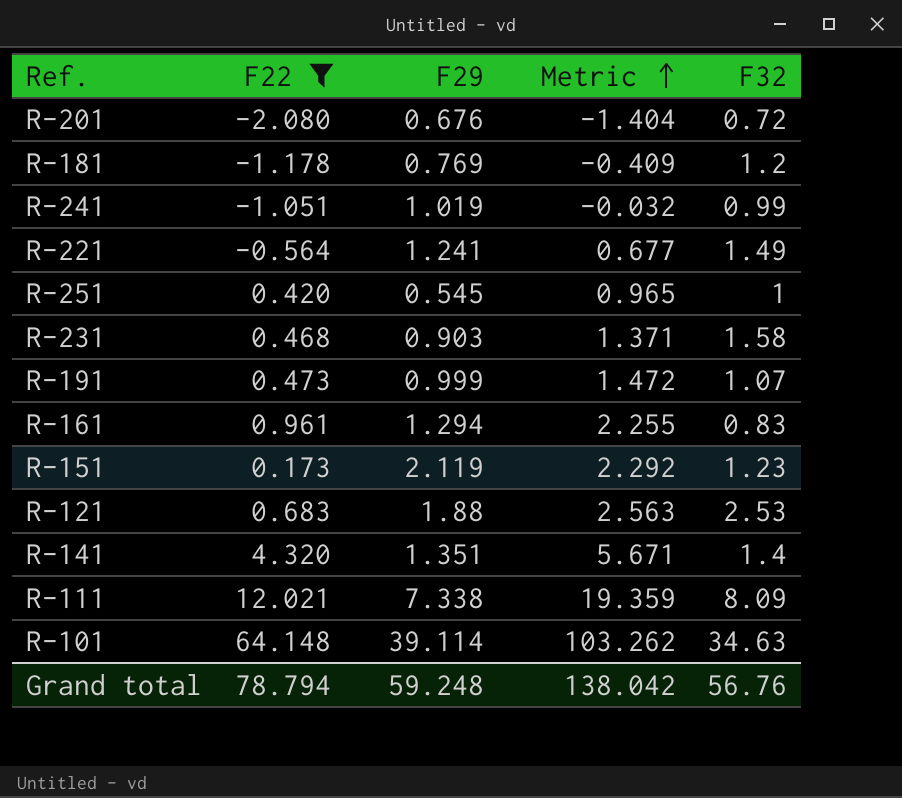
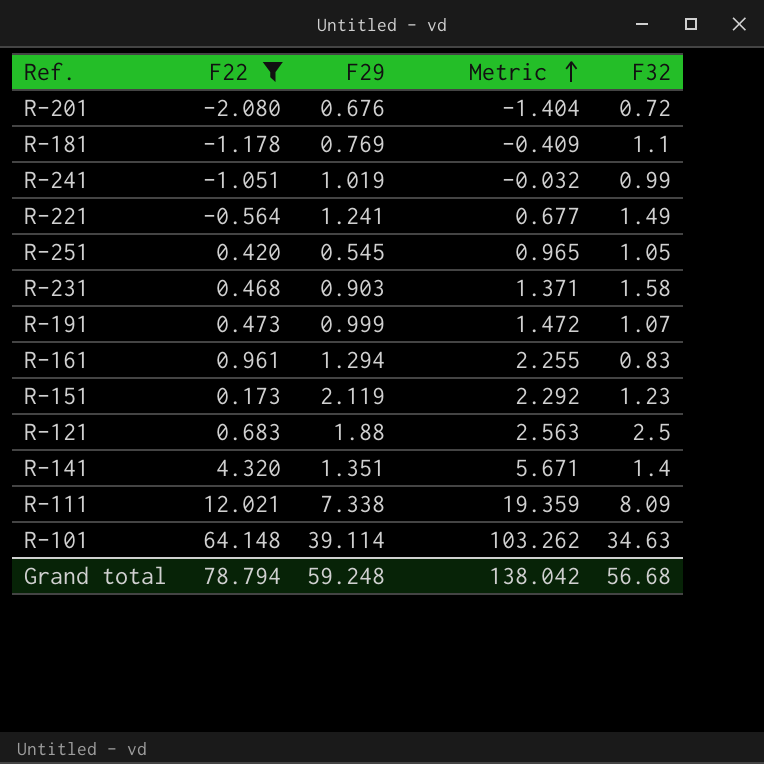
R-181 | F32: 1.2 -> 1.1
R-251 | F32: 1 -> 1.05
R-121 | F32: 2.53 -> 2.5
Grand total | F32: 56.76 -> 56.68

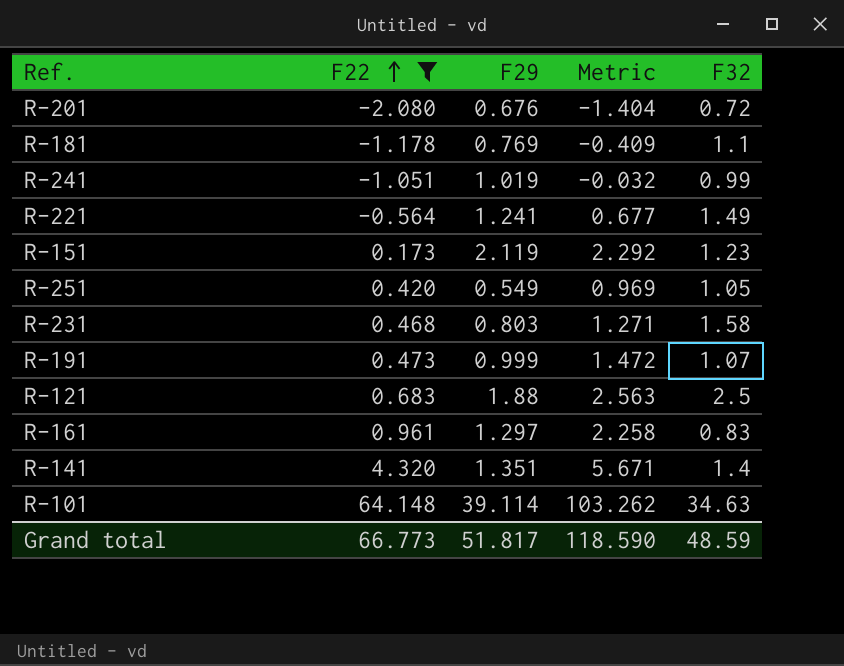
row order: Metric ascending -> F22 ascending
row R-111: 12.021 | 7.338 | 19.359 | 8.09 -> none
R-251 | F29: 0.545 -> 0.549
R-251 | Metric: 0.965 -> 0.969
R-231 | F29: 0.903 -> 0.803
R-231 | Metric: 1.371 -> 1.271
R-161 | F29: 1.294 -> 1.297
R-161 | Metric: 2.255 -> 2.258
Grand total | F22: 78.794 -> 66.773
Grand total | F29: 59.248 -> 51.817
Grand total | Metric: 138.042 -> 118.590
Grand total | F32: 56.68 -> 48.59

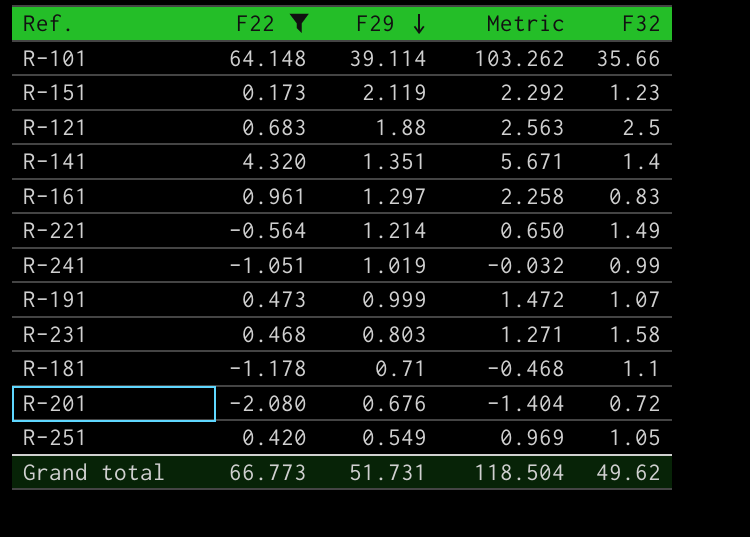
row order: F22 ascending -> F29 descending
R-101 | F32: 34.63 -> 35.66
R-221 | F29: 1.241 -> 1.214
R-221 | Metric: 0.677 -> 0.650
R-181 | F29: 0.769 -> 0.71
R-181 | Metric: -0.409 -> -0.468
Grand total | F29: 51.817 -> 51.731
Grand total | Metric: 118.590 -> 118.504
Grand total | F32: 48.59 -> 49.62

